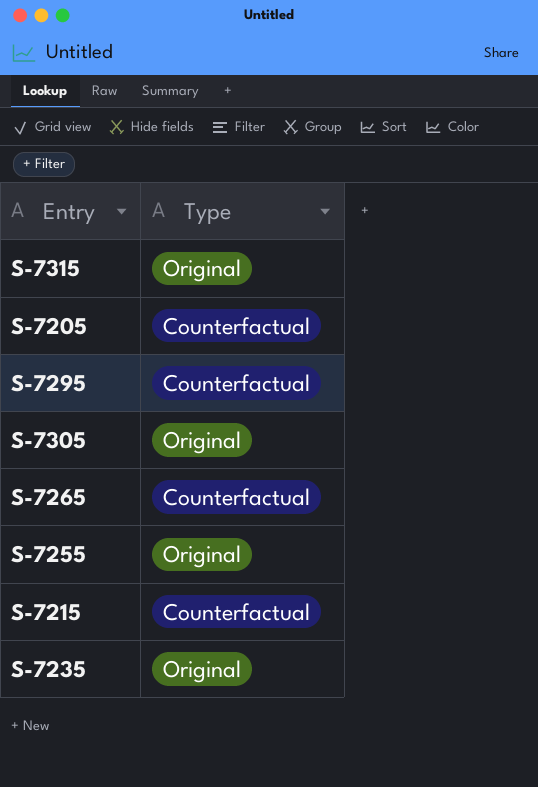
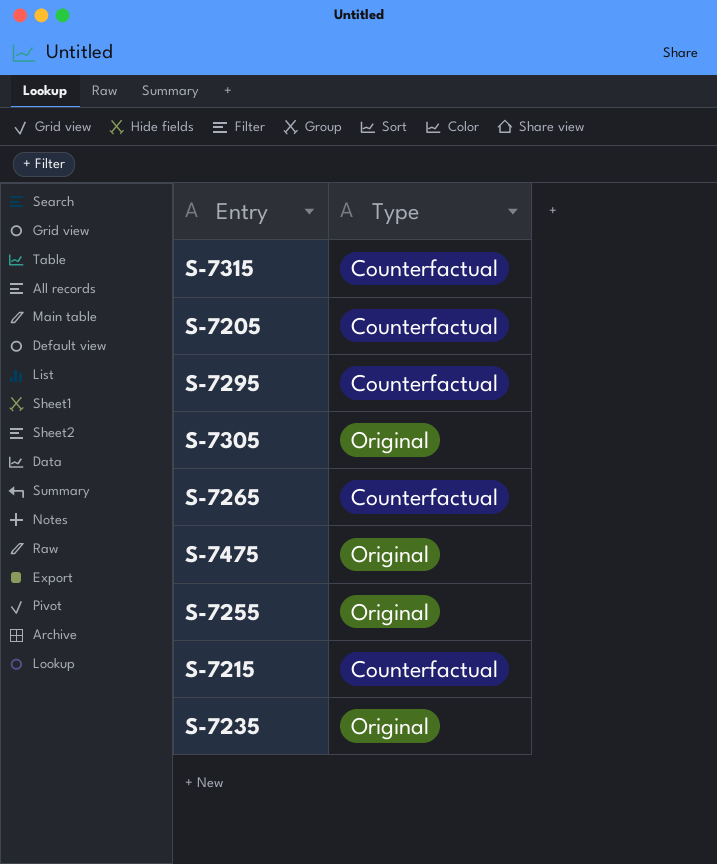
S-7315 | Type: Original -> Counterfactual
row S-7475: none -> Original

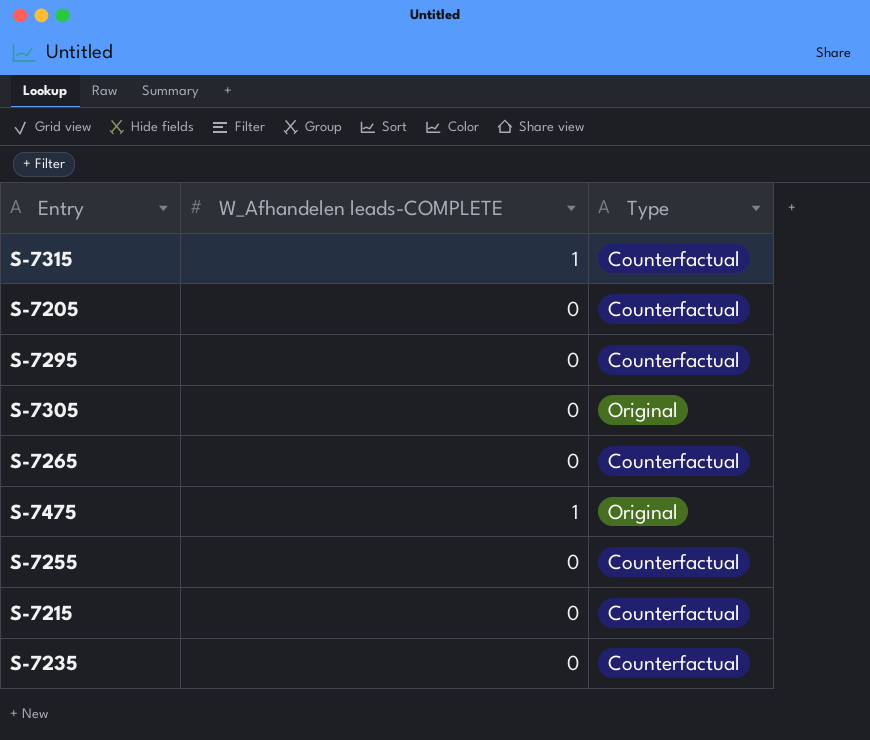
column W_Afhandelen leads-COMPLETE | position: none -> 2
S-7255 | Type: Original -> Counterfactual
S-7235 | Type: Original -> Counterfactual

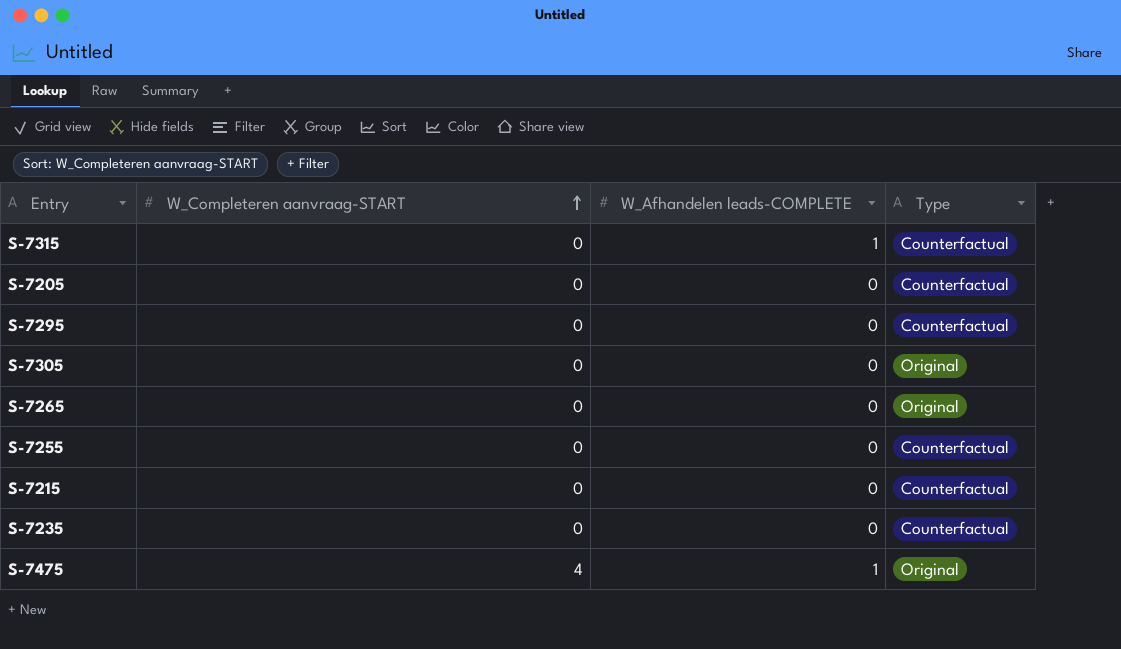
row order: none -> W_Completeren aanvraag-START ascending
column W_Completeren aanvraag-START | position: none -> 2
S-7265 | Type: Counterfactual -> Original

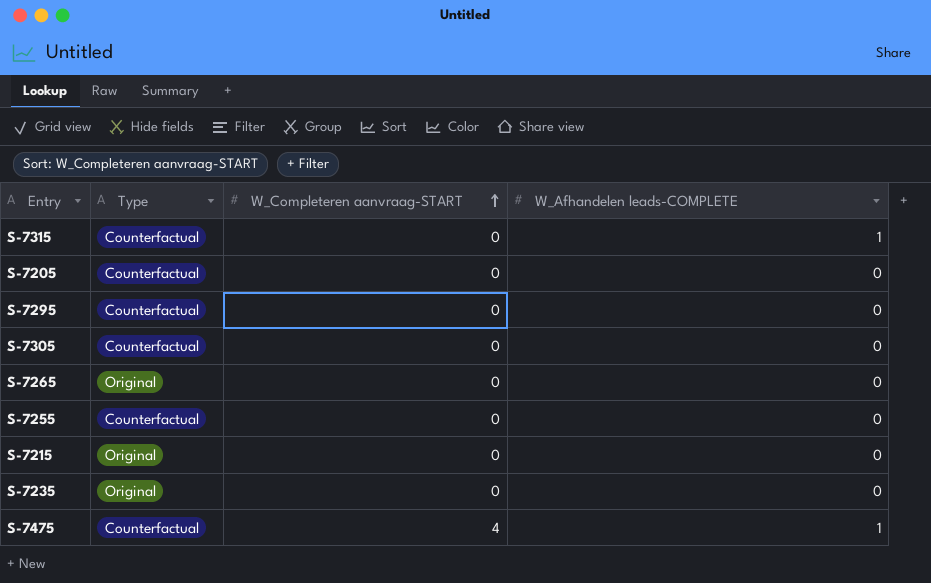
column Type | position: 4 -> 2
S-7305 | Type: Original -> Counterfactual
S-7215 | Type: Counterfactual -> Original
S-7235 | Type: Counterfactual -> Original
S-7475 | Type: Original -> Counterfactual

